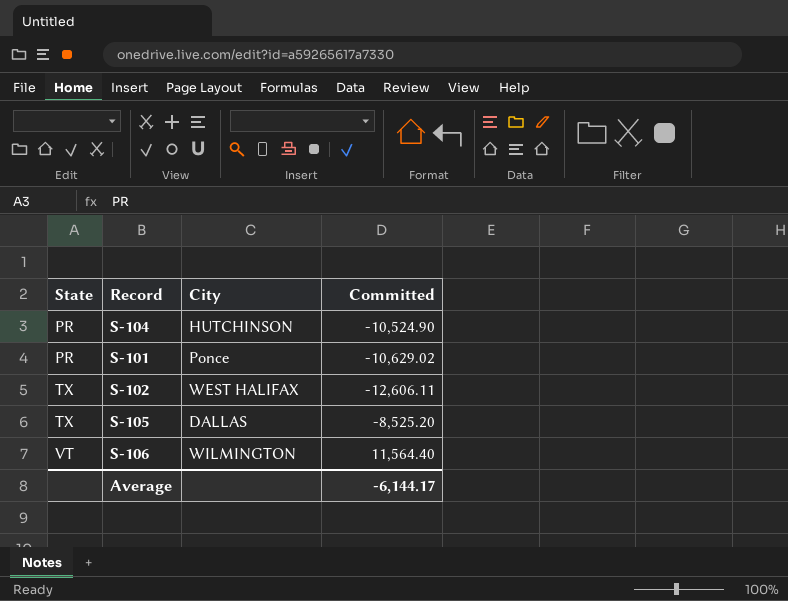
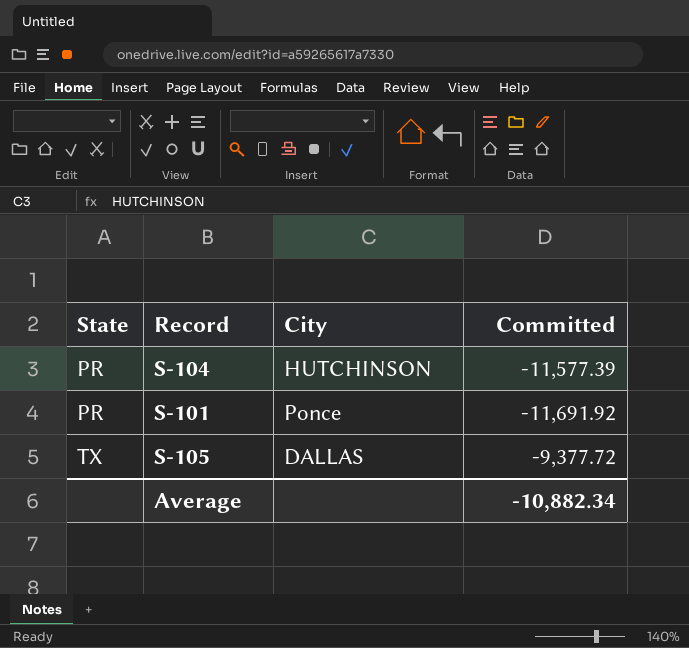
row S-102: TX | WEST HALIFAX | -12,606.11 -> none
row S-106: VT | WILMINGTON | 11,564.40 -> none
S-104 | Committed: -10,524.90 -> -11,577.39
S-101 | Committed: -10,629.02 -> -11,691.92
S-105 | Committed: -8,525.20 -> -9,377.72
Average | Committed: -6,144.17 -> -10,882.34

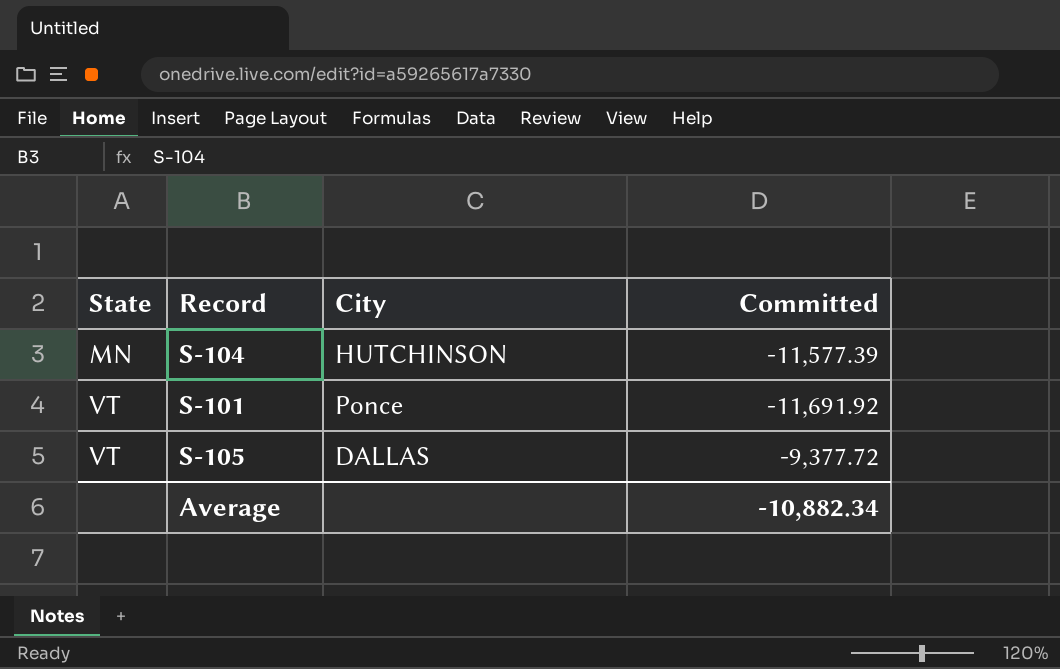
S-104 | State: PR -> MN
S-101 | State: PR -> VT
S-105 | State: TX -> VT

